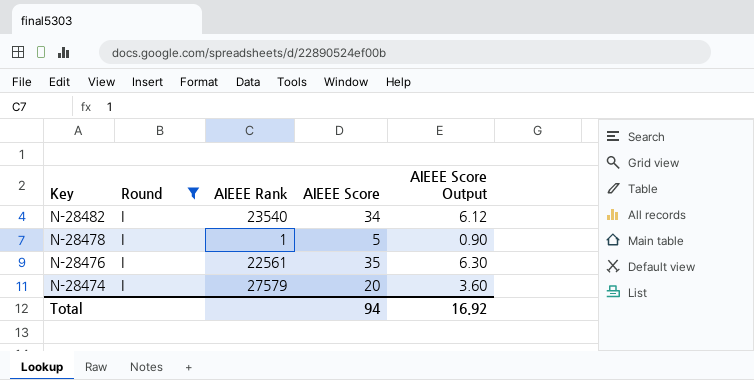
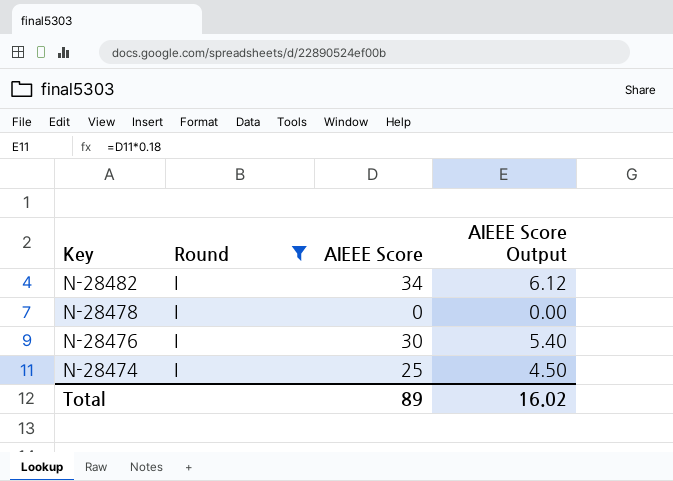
column AIEEE Rank | position: 3 -> none
N-28478 | AIEEE Score: 5 -> 0
N-28478 | AIEEE Score Output: 0.90 -> 0.00
N-28476 | AIEEE Score: 35 -> 30
N-28476 | AIEEE Score Output: 6.30 -> 5.40
N-28474 | AIEEE Score: 20 -> 25
N-28474 | AIEEE Score Output: 3.60 -> 4.50
Total | AIEEE Score: 94 -> 89
Total | AIEEE Score Output: 16.92 -> 16.02

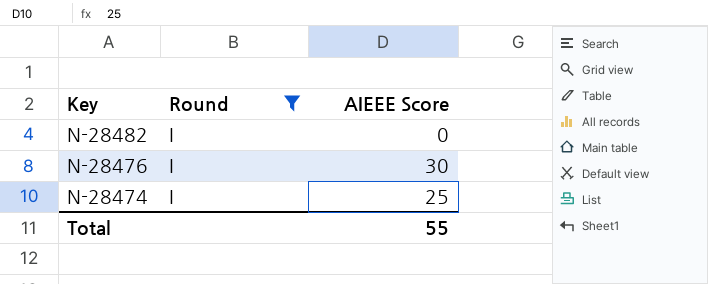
column AIEEE Score Output | formula: [AIEEE Score] * 0.18 -> none
row N-28478: I | 0 | 0.00 -> none
N-28482 | AIEEE Score: 34 -> 0
Total | AIEEE Score: 89 -> 55

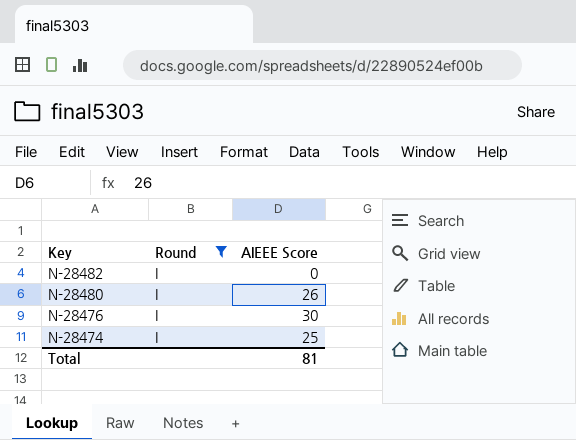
row N-28480: none -> I | 26
Total | AIEEE Score: 55 -> 81

